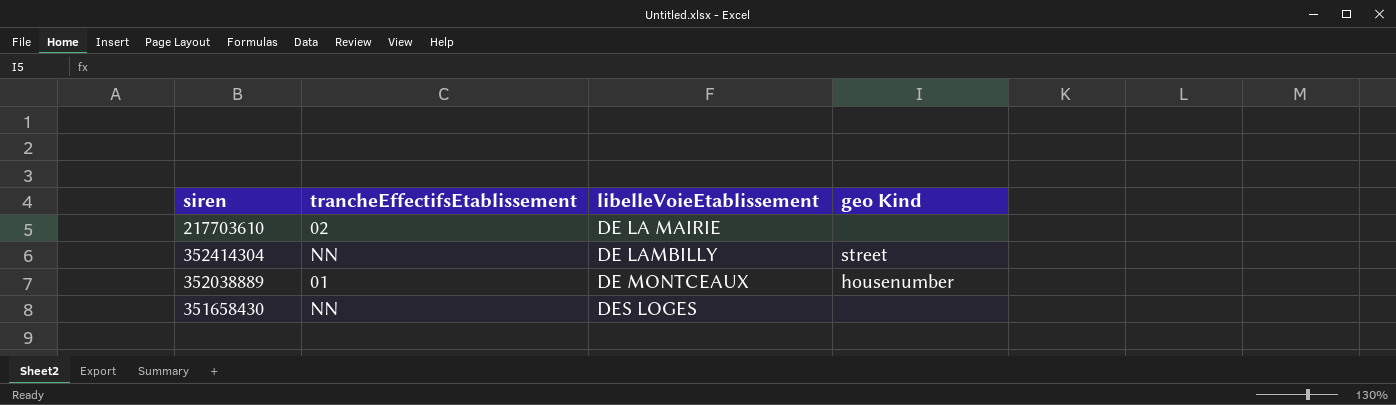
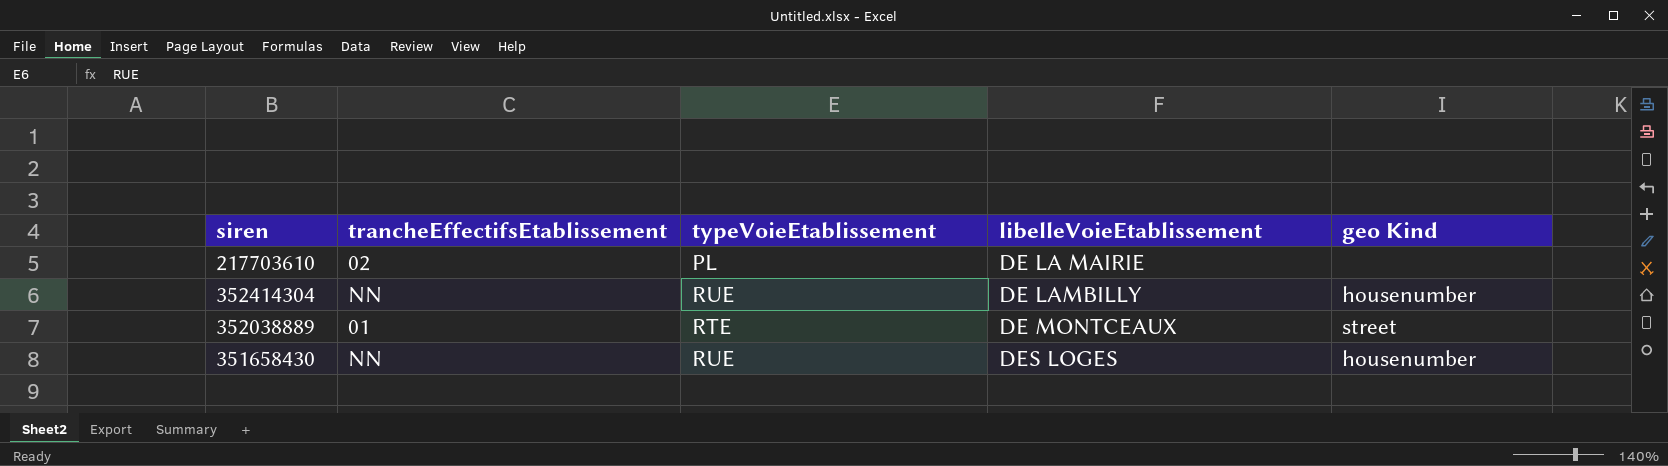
column typeVoieEtablissement | position: none -> 3
352414304 | geo Kind: street -> housenumber
352038889 | geo Kind: housenumber -> street
351658430 | geo Kind: none -> housenumber

